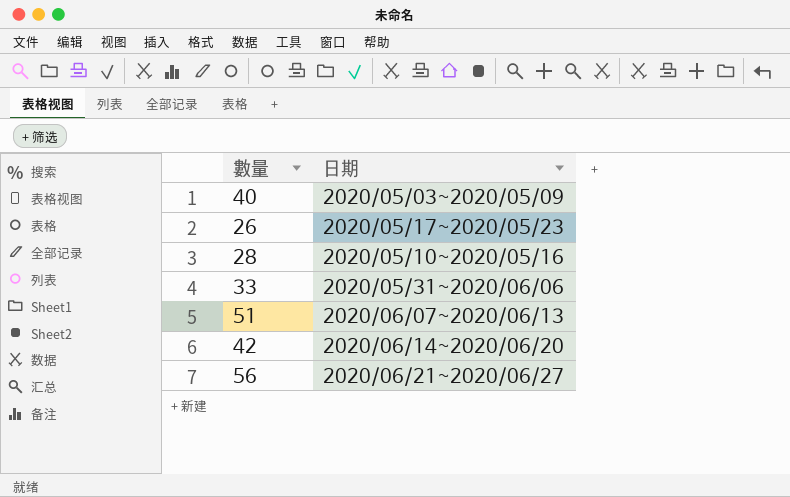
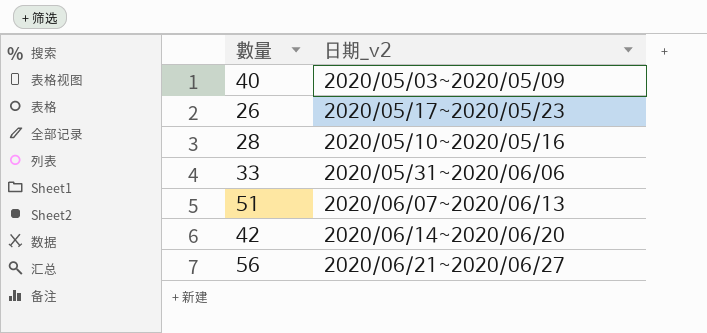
column name: 日期 -> 日期_v2

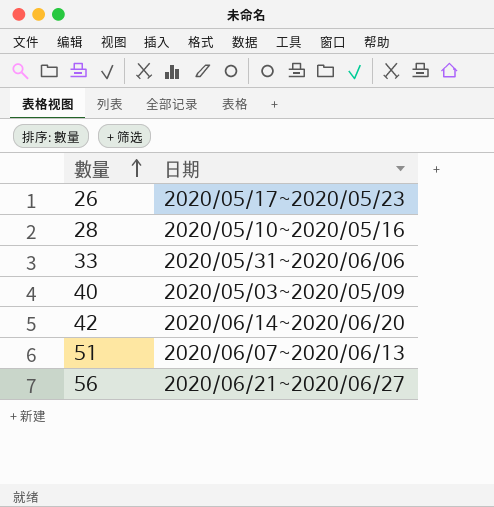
row order: none -> 數量 ascending
column name: 日期_v2 -> 日期

